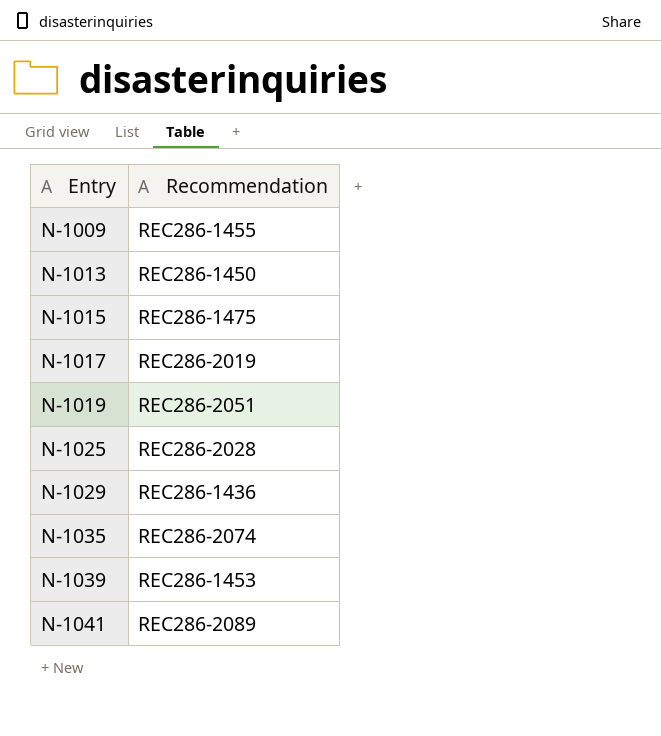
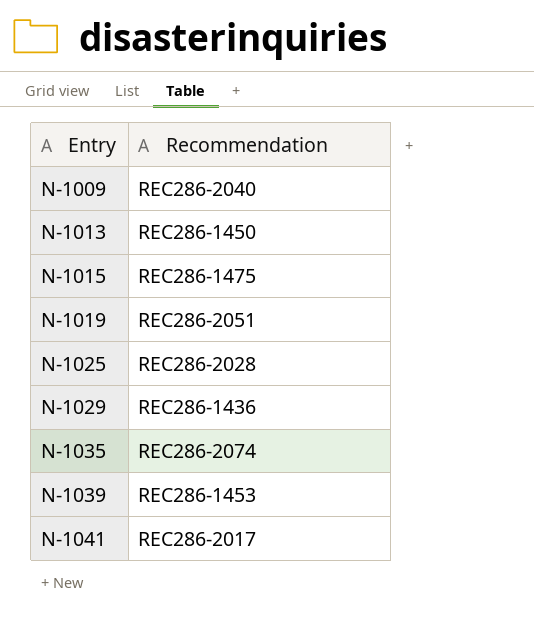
row N-1017: REC286-2019 -> none
N-1009 | Recommendation: REC286-1455 -> REC286-2040
N-1041 | Recommendation: REC286-2089 -> REC286-2017

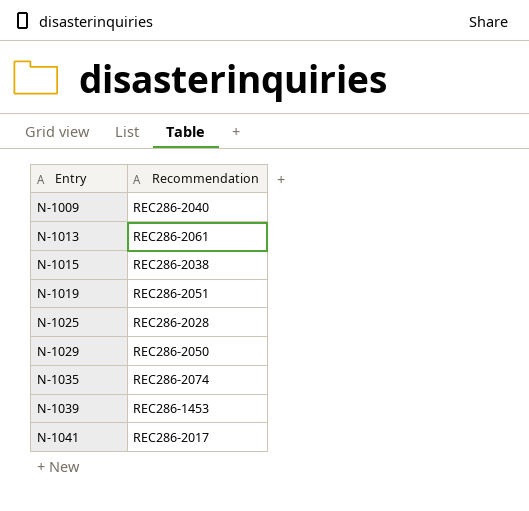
N-1013 | Recommendation: REC286-1450 -> REC286-2061
N-1015 | Recommendation: REC286-1475 -> REC286-2038
N-1029 | Recommendation: REC286-1436 -> REC286-2050

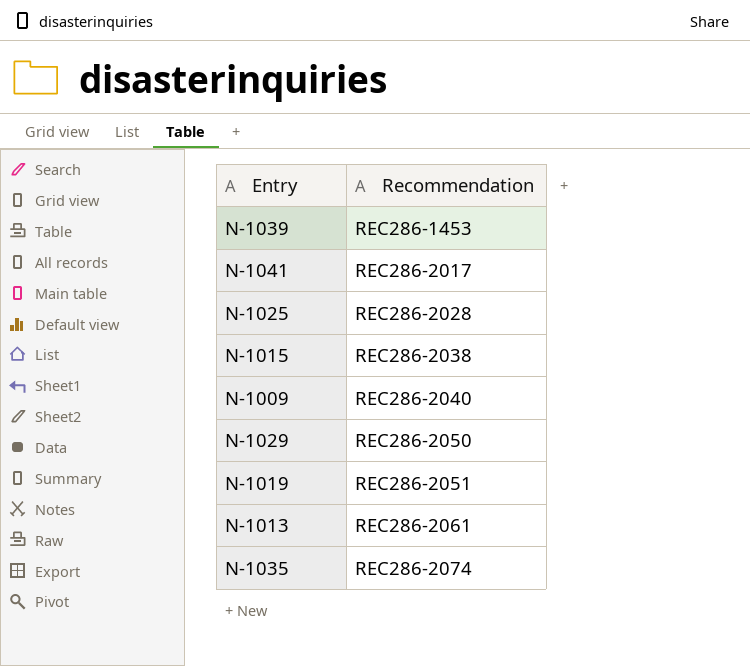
row order: Entry ascending -> Recommendation ascending

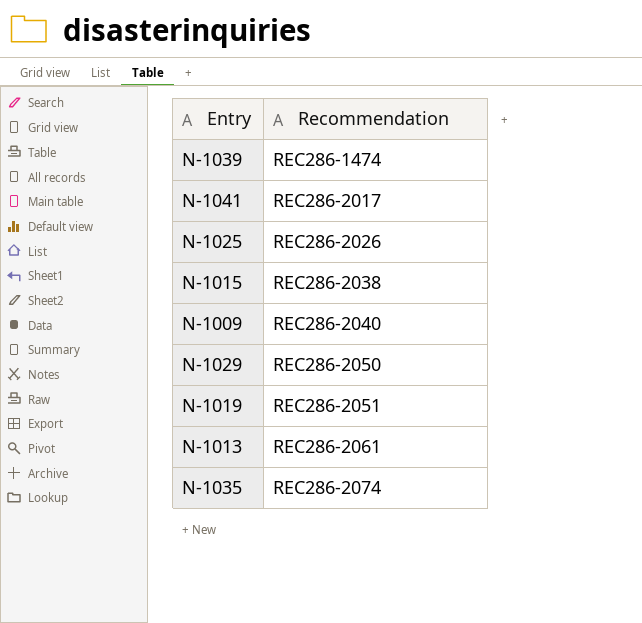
N-1039 | Recommendation: REC286-1453 -> REC286-1474
N-1025 | Recommendation: REC286-2028 -> REC286-2026

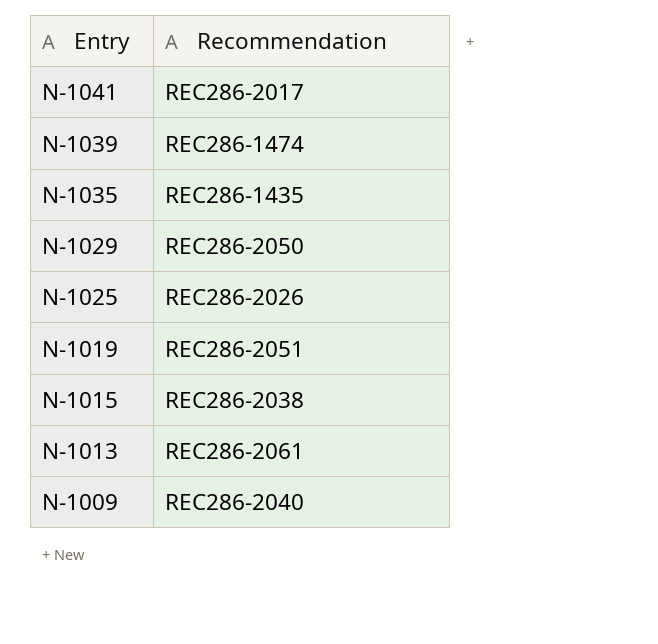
row order: Recommendation ascending -> Entry descending
N-1035 | Recommendation: REC286-2074 -> REC286-1435

